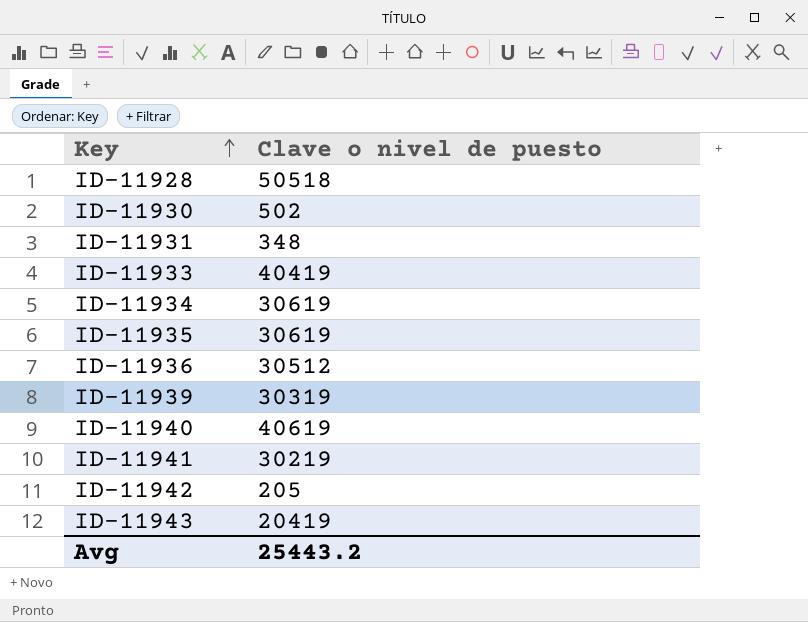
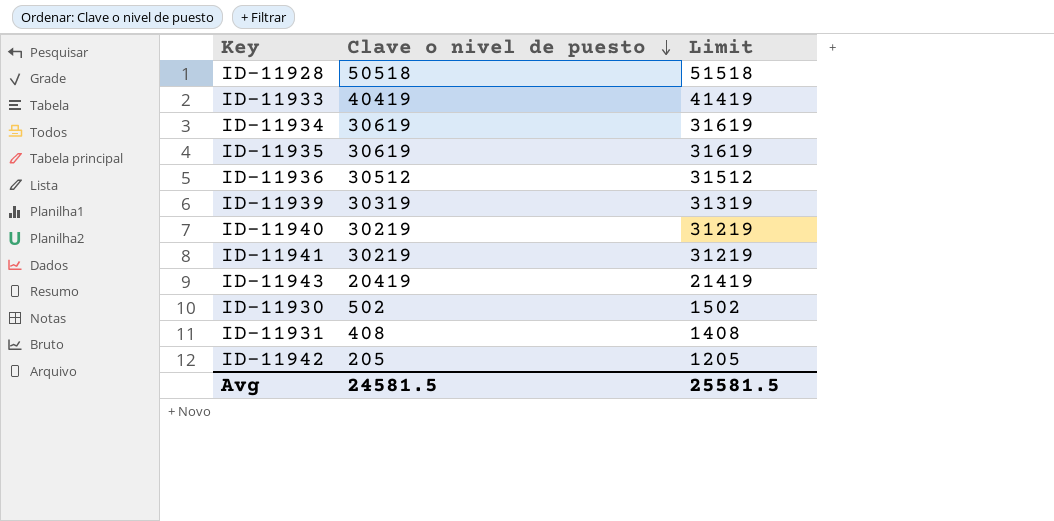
row order: Key ascending -> Clave o nivel de puesto descending
column Limit | formula: none -> [Clave o nivel de puesto] + 1000
ID-11940 | Clave o nivel de puesto: 40619 -> 30219
ID-11931 | Clave o nivel de puesto: 348 -> 408
Avg | Clave o nivel de puesto: 25443.2 -> 24581.5

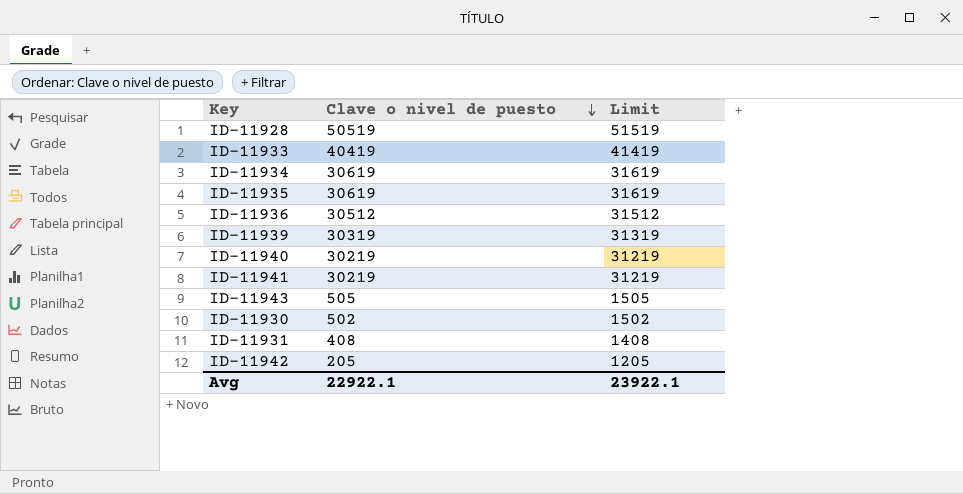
ID-11928 | Clave o nivel de puesto: 50518 -> 50519
ID-11928 | Limit: 51518 -> 51519
ID-11943 | Clave o nivel de puesto: 20419 -> 505
ID-11943 | Limit: 21419 -> 1505
Avg | Clave o nivel de puesto: 24581.5 -> 22922.1
Avg | Limit: 25581.5 -> 23922.1

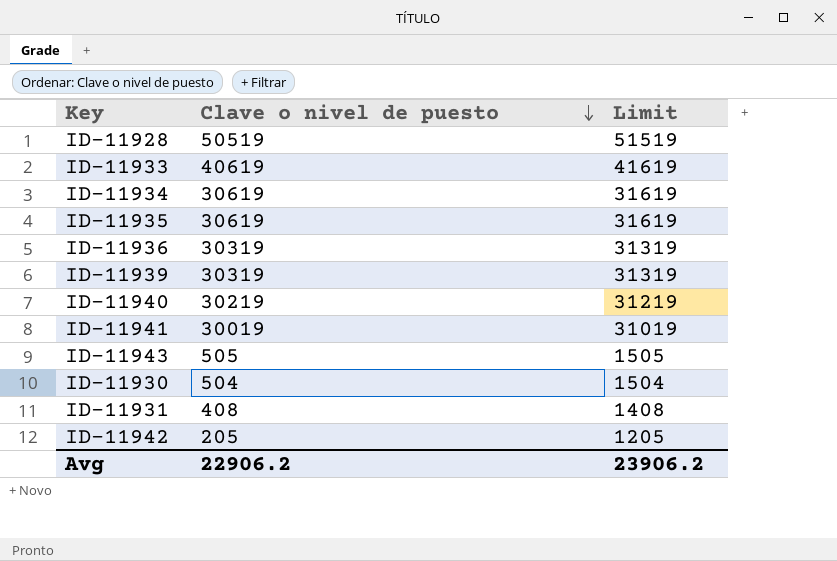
ID-11933 | Clave o nivel de puesto: 40419 -> 40619
ID-11933 | Limit: 41419 -> 41619
ID-11936 | Clave o nivel de puesto: 30512 -> 30319
ID-11936 | Limit: 31512 -> 31319
ID-11941 | Clave o nivel de puesto: 30219 -> 30019
ID-11941 | Limit: 31219 -> 31019
ID-11930 | Clave o nivel de puesto: 502 -> 504
ID-11930 | Limit: 1502 -> 1504
Avg | Clave o nivel de puesto: 22922.1 -> 22906.2
Avg | Limit: 23922.1 -> 23906.2

